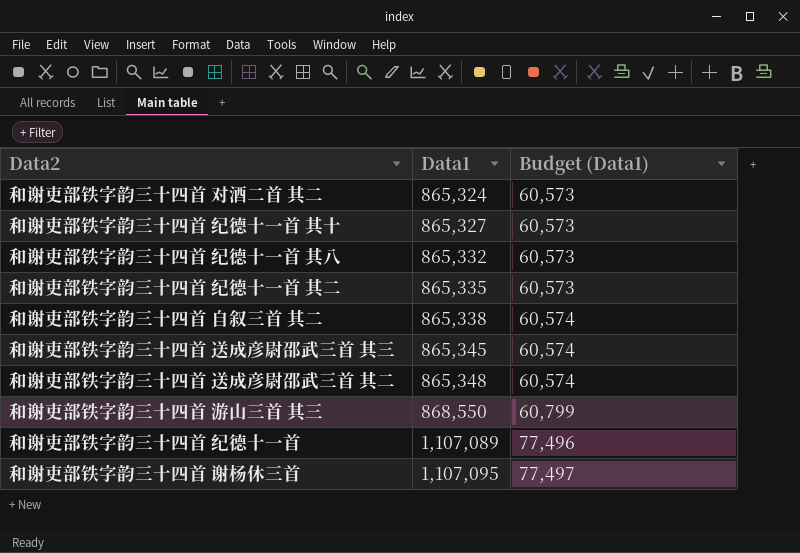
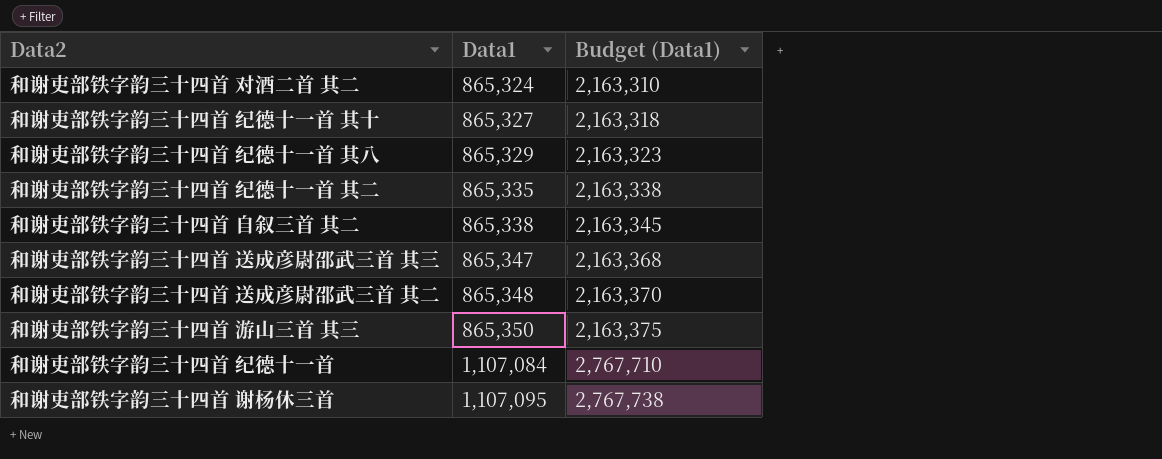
column Budget (Data1) | formula: [Data1] * 0.07 -> [Data1] * 2.5
和谢吏部铁字韵三十四首 纪德十一首 其八 | Data1: 865,332 -> 865,329
和谢吏部铁字韵三十四首 送成彦尉邵武三首 其三 | Data1: 865,345 -> 865,347
和谢吏部铁字韵三十四首 游山三首 其三 | Data1: 868,550 -> 865,350
和谢吏部铁字韵三十四首 纪德十一首 | Data1: 1,107,089 -> 1,107,084

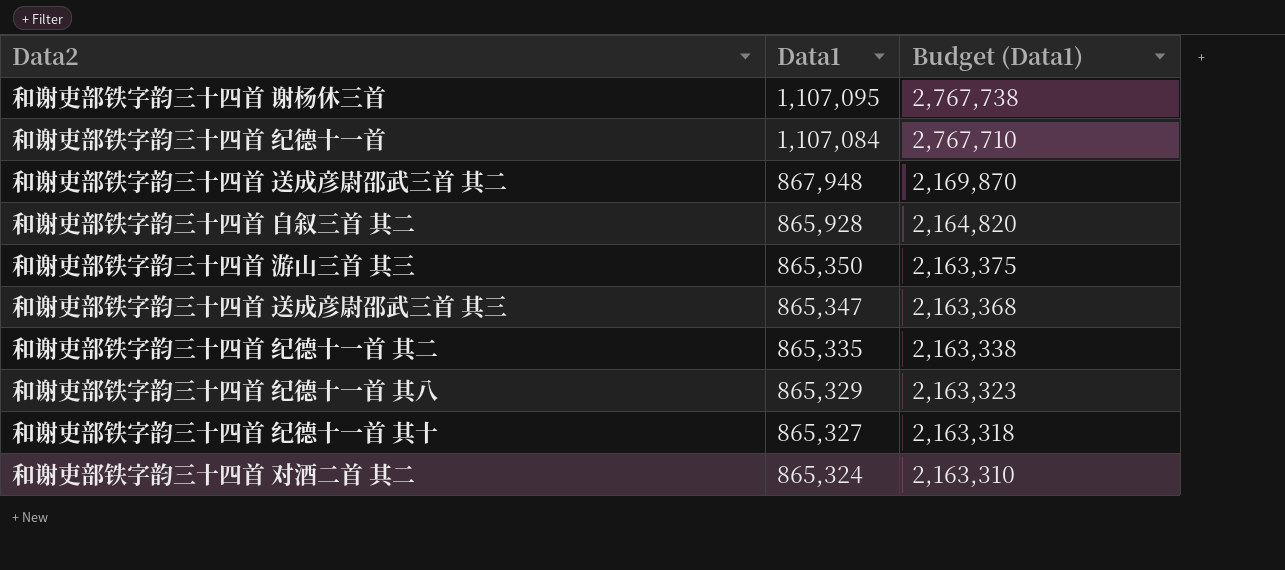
row order: Data1 ascending -> Data1 descending
和谢吏部铁字韵三十四首 送成彦尉邵武三首 其二 | Data1: 865,348 -> 867,948
和谢吏部铁字韵三十四首 送成彦尉邵武三首 其二 | Budget (Data1): 2,163,370 -> 2,169,870
和谢吏部铁字韵三十四首 自叙三首 其二 | Data1: 865,338 -> 865,928
和谢吏部铁字韵三十四首 自叙三首 其二 | Budget (Data1): 2,163,345 -> 2,164,820

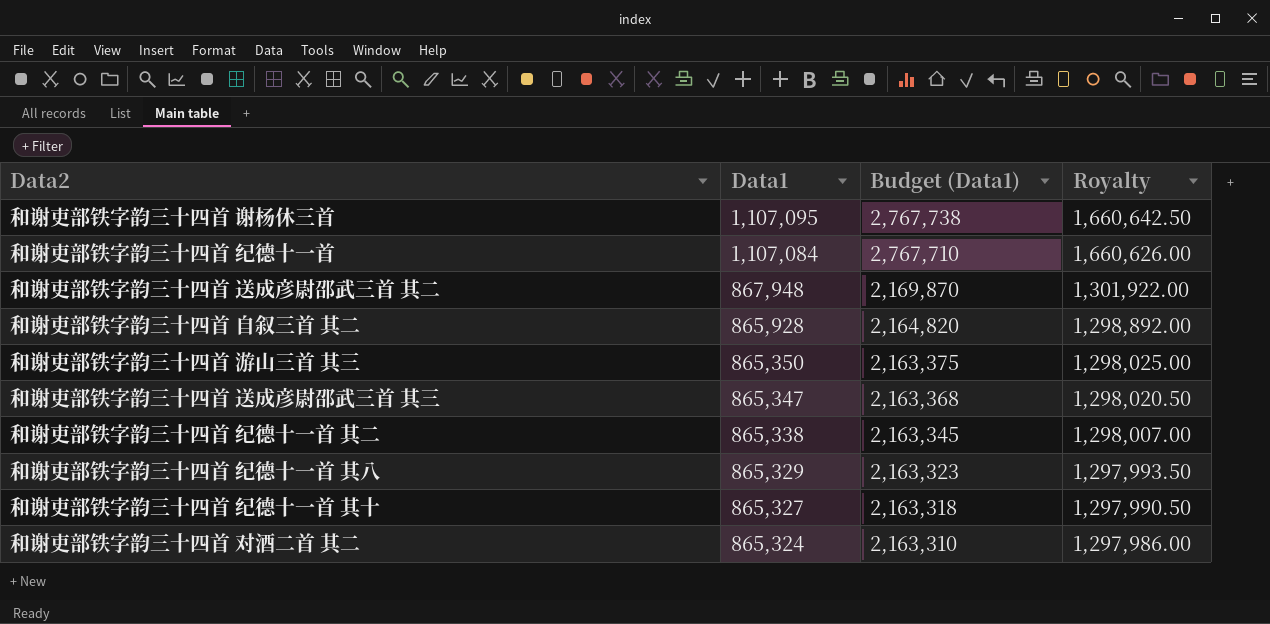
column Royalty | formula: none -> [Data1] * 1.5
和谢吏部铁字韵三十四首 纪德十一首 其二 | Data1: 865,335 -> 865,338
和谢吏部铁字韵三十四首 纪德十一首 其二 | Budget (Data1): 2,163,338 -> 2,163,345

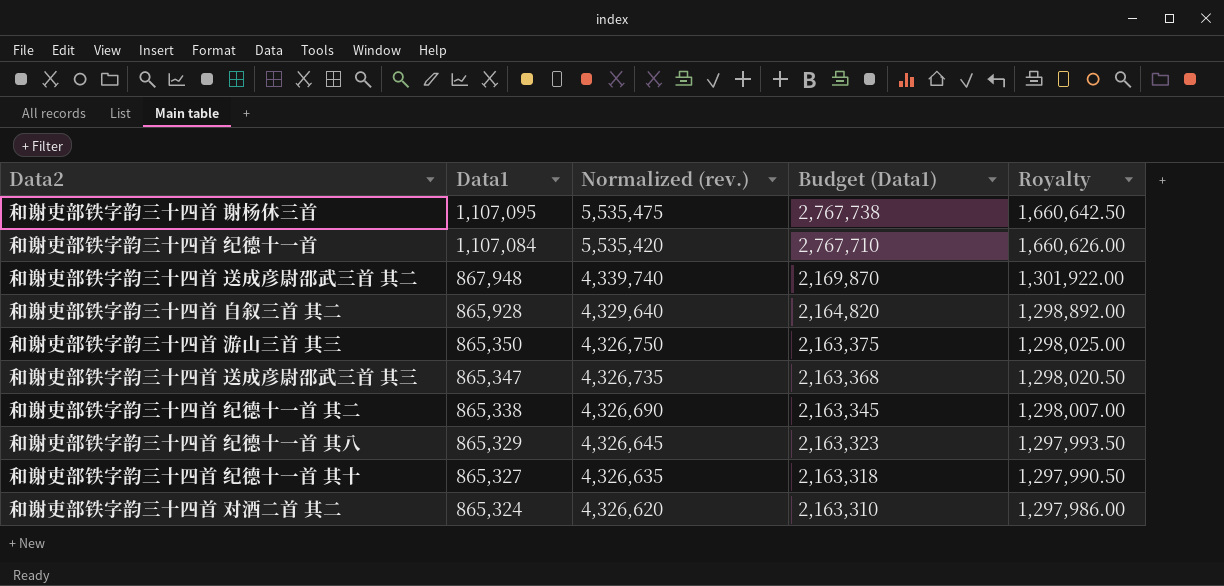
column Normalized (rev.) | formula: none -> [Data1] * 5

